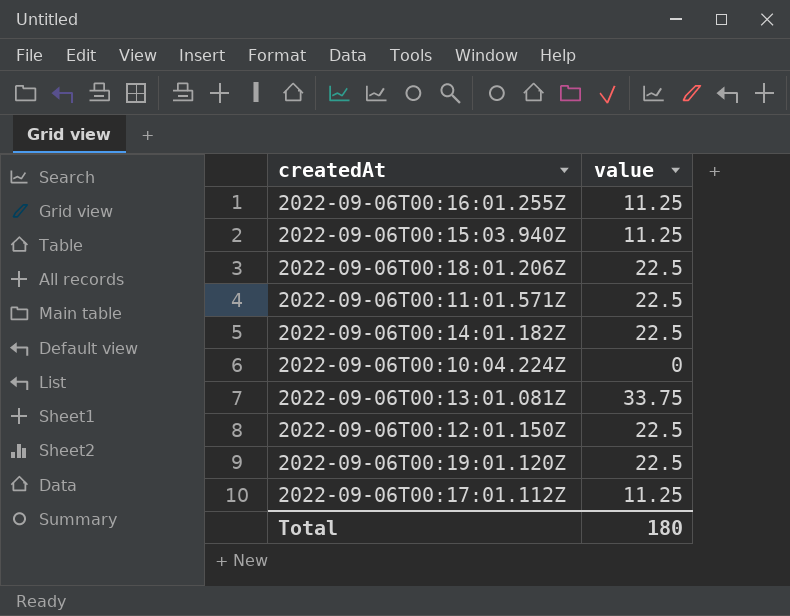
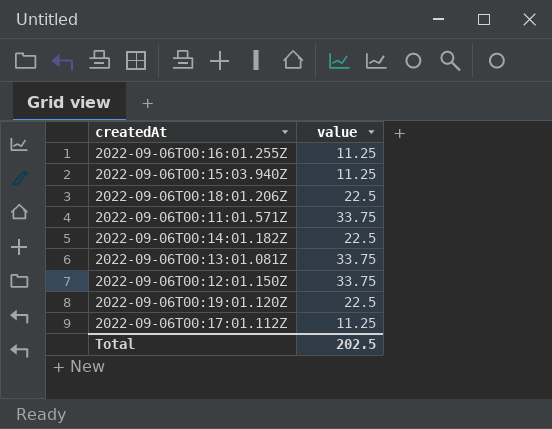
row 2022-09-06T00:10:04.224Z: 0 -> none
2022-09-06T00:11:01.571Z | value: 22.5 -> 33.75
2022-09-06T00:12:01.150Z | value: 22.5 -> 33.75
Total | value: 180 -> 202.5

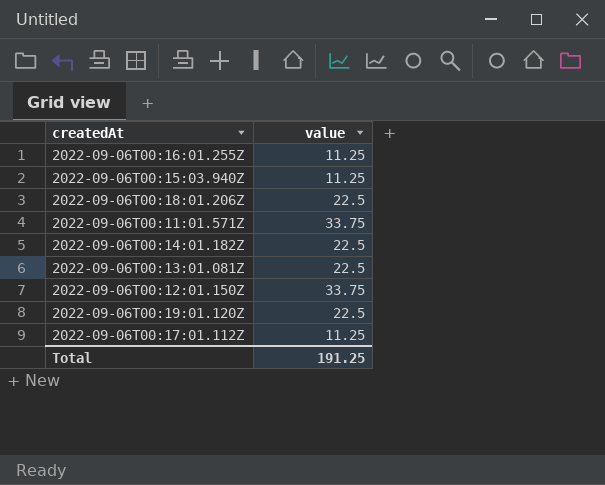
2022-09-06T00:13:01.081Z | value: 33.75 -> 22.5
Total | value: 202.5 -> 191.25

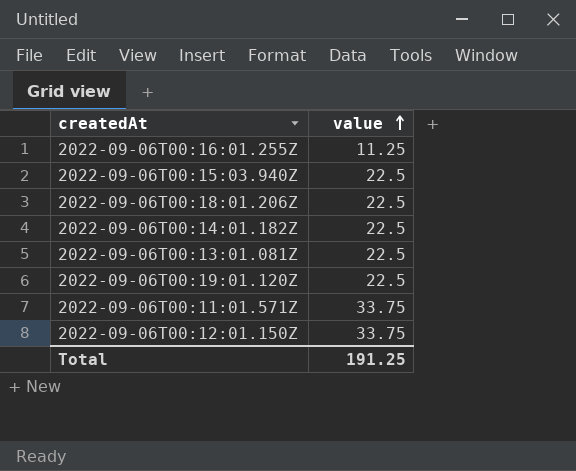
row order: none -> value ascending
row 2022-09-06T00:17:01.112Z: 11.25 -> none
2022-09-06T00:15:03.940Z | value: 11.25 -> 22.5

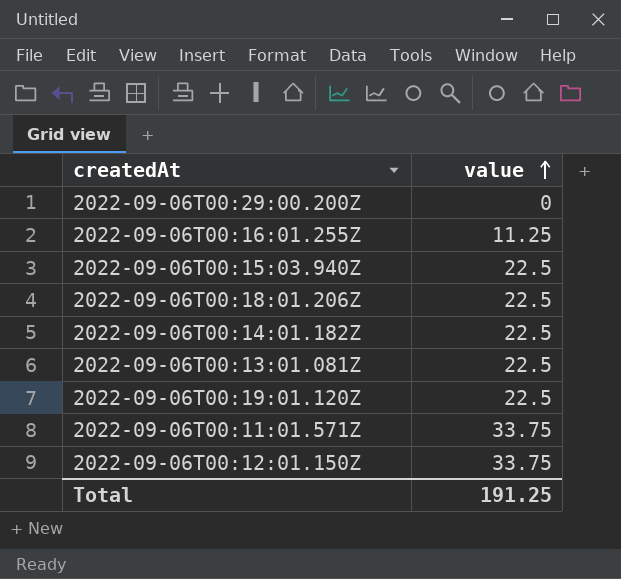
row 2022-09-06T00:29:00.200Z: none -> 0

